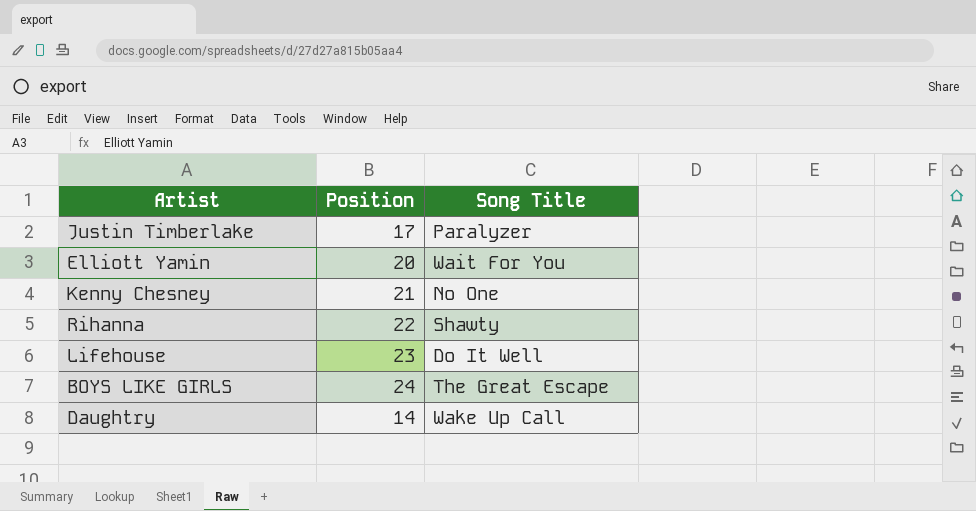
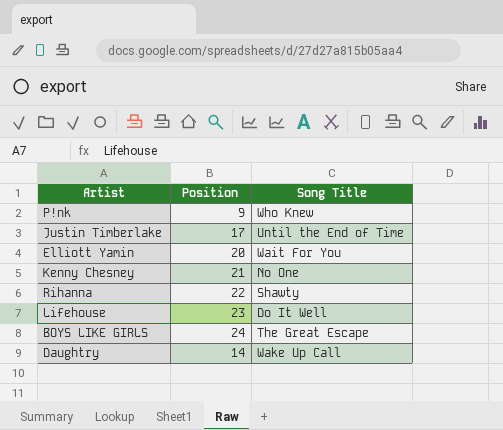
row P!nk: none -> 9 | Who Knew
Justin Timberlake | Song Title: Paralyzer -> Until the End of Time

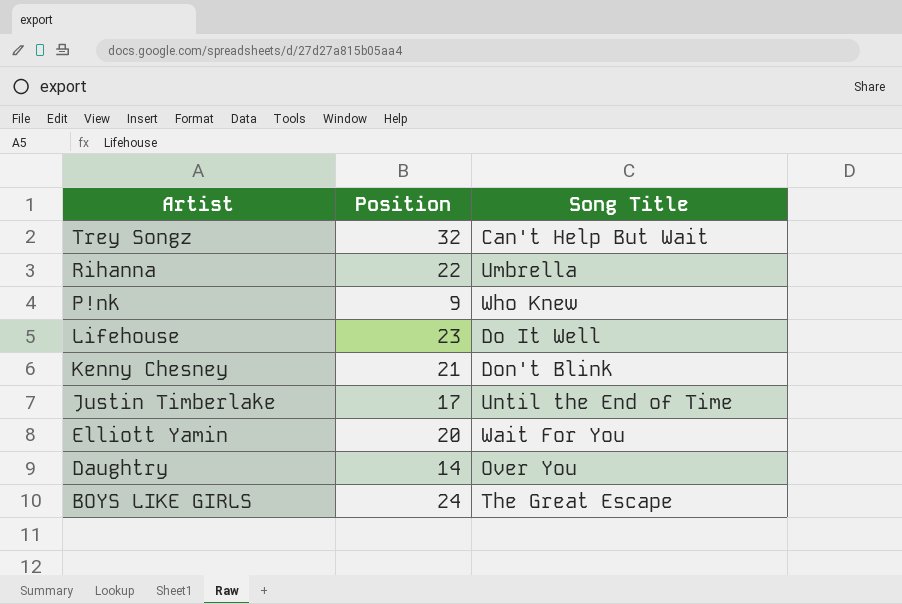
row order: none -> Artist descending
row Trey Songz: none -> 32 | Can't Help But Wait
Rihanna | Song Title: Shawty -> Umbrella
Kenny Chesney | Song Title: No One -> Don't Blink
Daughtry | Song Title: Wake Up Call -> Over You

